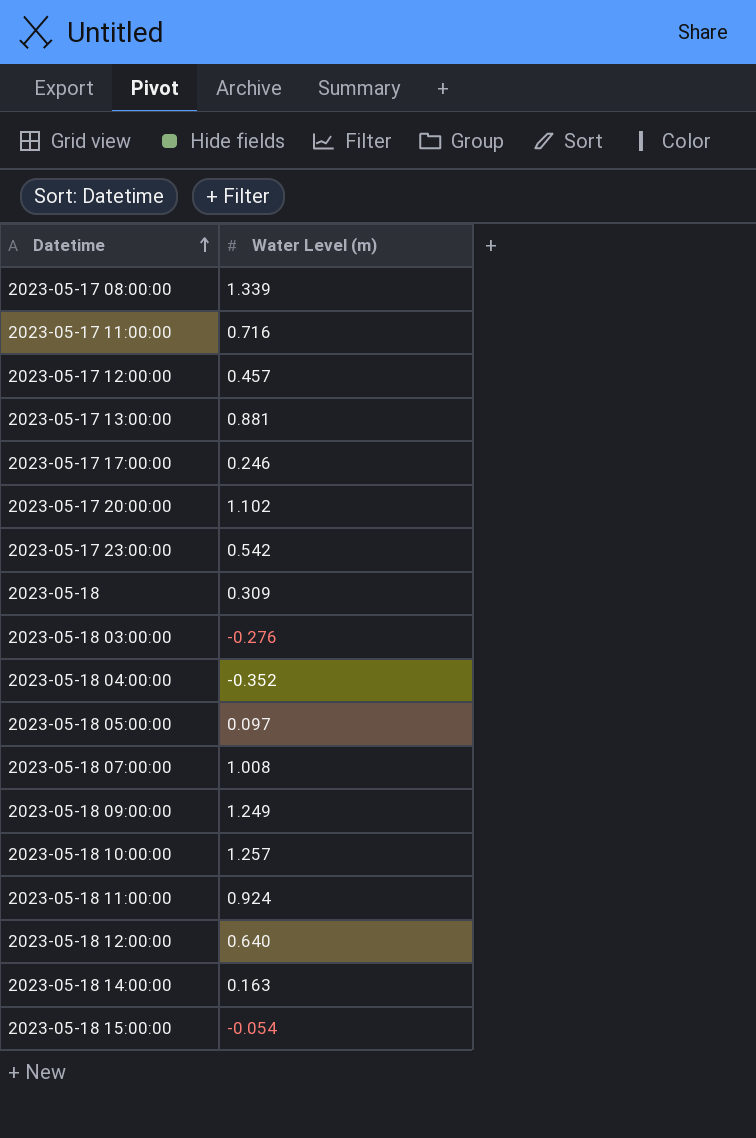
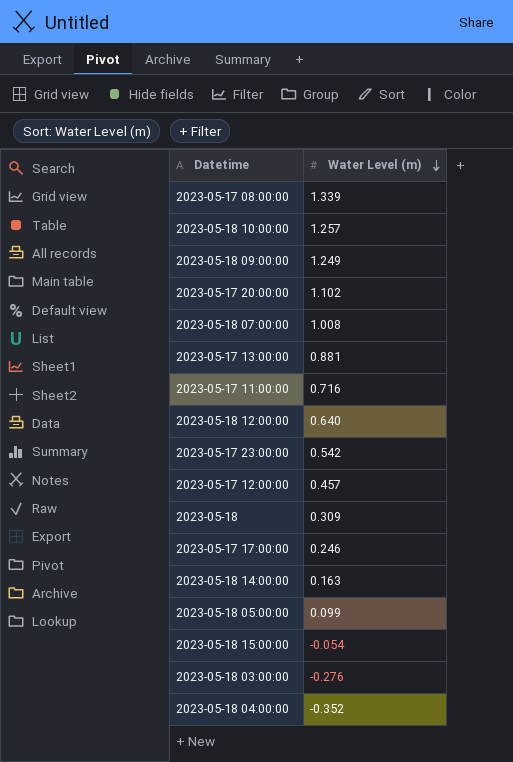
row order: Datetime ascending -> Water Level (m) descending
row 2023-05-18 11:00:00: 0.924 -> none
2023-05-18 05:00:00 | Water Level (m): 0.097 -> 0.099

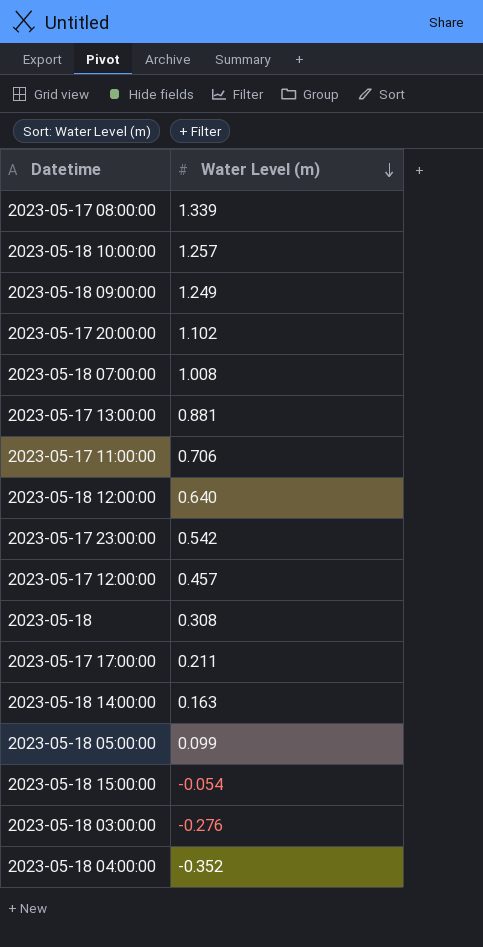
2023-05-17 11:00:00 | Water Level (m): 0.716 -> 0.706
2023-05-18 | Water Level (m): 0.309 -> 0.308
2023-05-17 17:00:00 | Water Level (m): 0.246 -> 0.211

